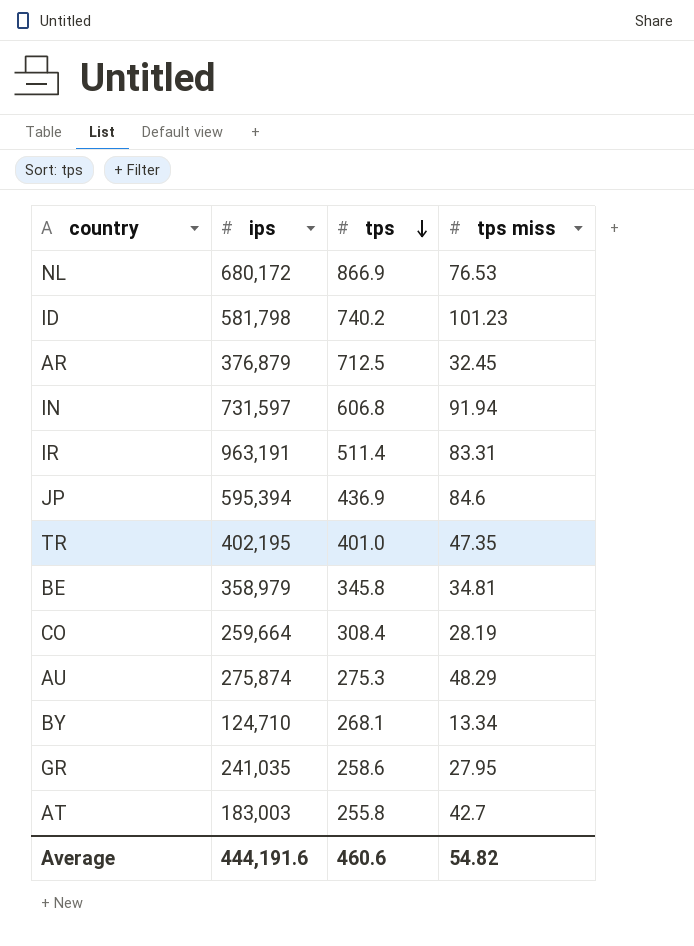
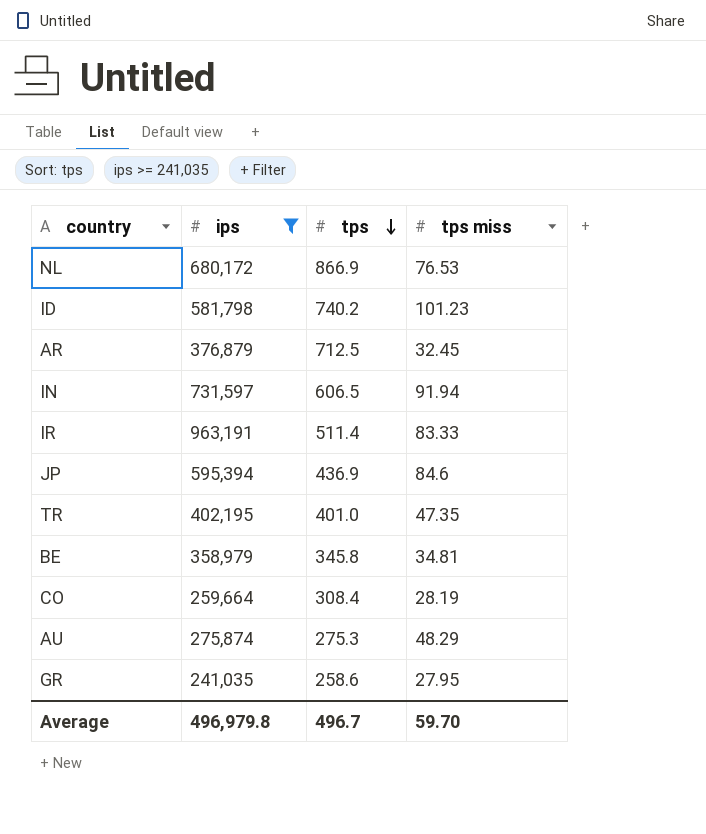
filter: none -> ips >= 241,035
IN | tps: 606.8 -> 606.5
IR | tps miss: 83.31 -> 83.33
Average | ips: 444,191.6 -> 496,979.8
Average | tps: 460.6 -> 496.7
Average | tps miss: 54.82 -> 59.70

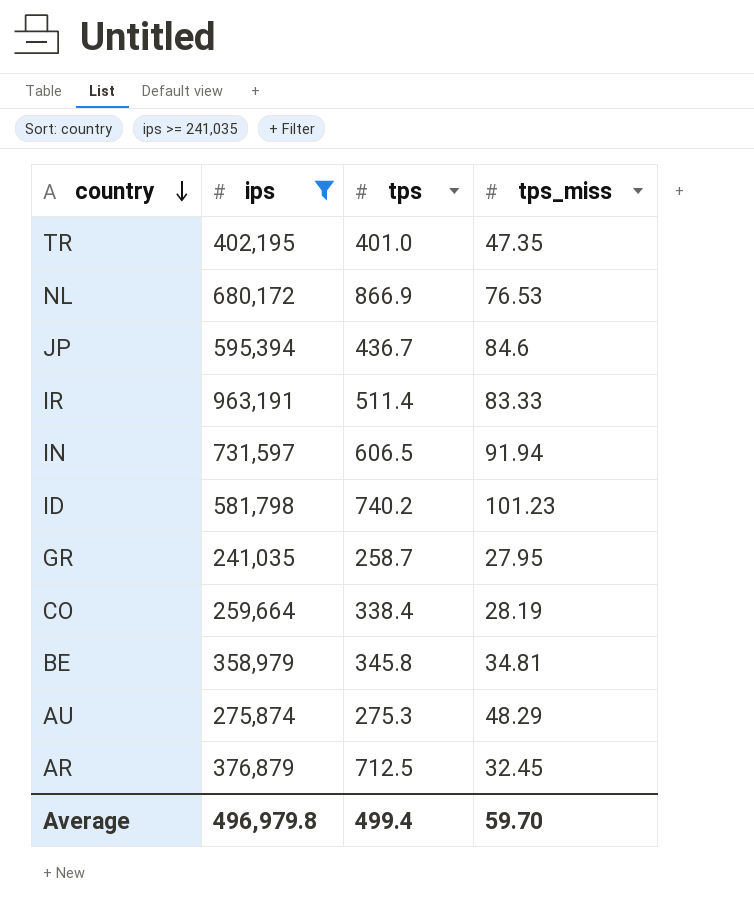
row order: tps descending -> country descending
column name: tps miss -> tps_miss
JP | tps: 436.9 -> 436.7
GR | tps: 258.6 -> 258.7
CO | tps: 308.4 -> 338.4
Average | tps: 496.7 -> 499.4

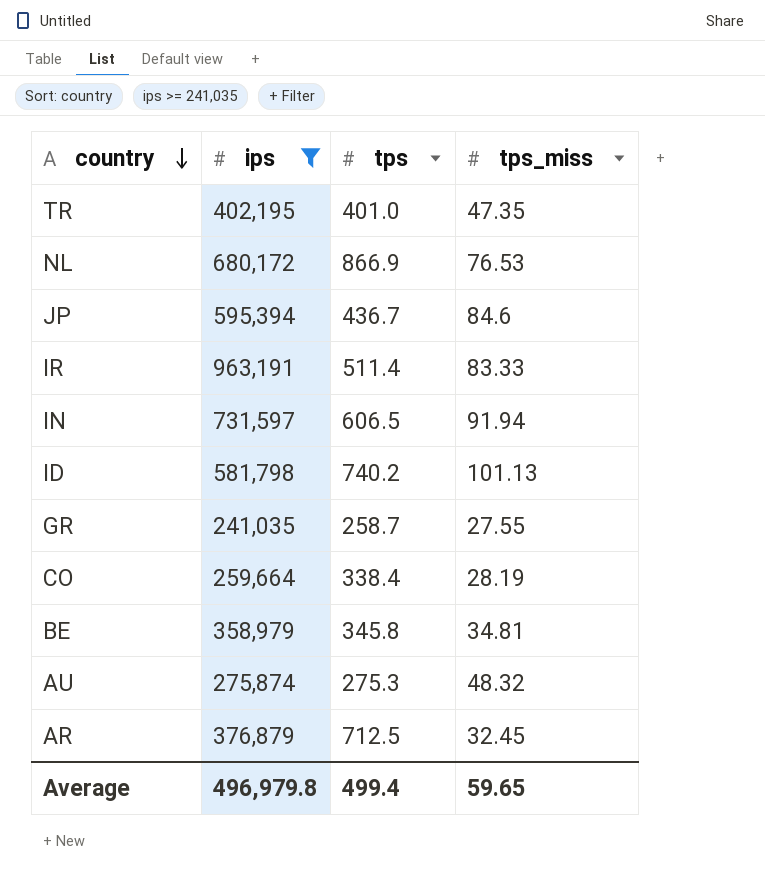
ID | tps_miss: 101.23 -> 101.13
GR | tps_miss: 27.95 -> 27.55
AU | tps_miss: 48.29 -> 48.32
Average | tps_miss: 59.70 -> 59.65

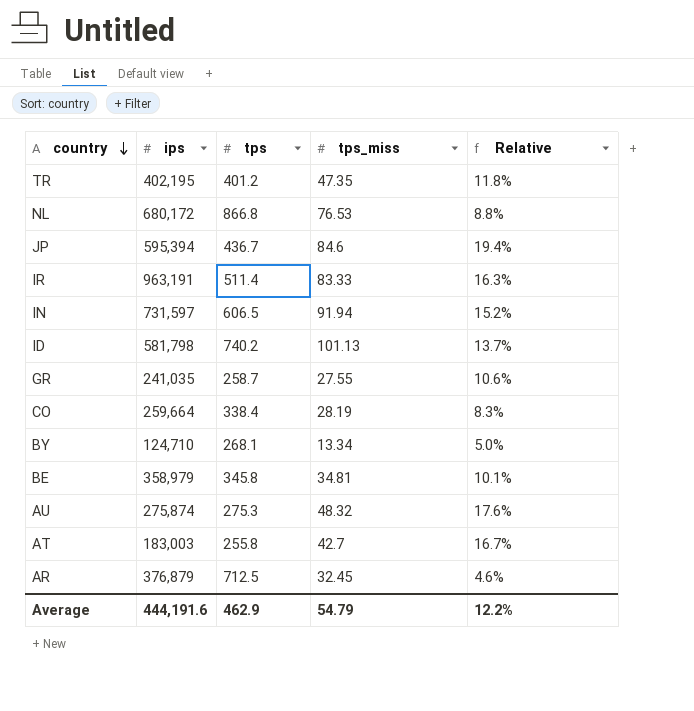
filter: ips >= 241,035 -> none
column Relative | formula: none -> [tps_miss] / [tps]
TR | tps: 401.0 -> 401.2
NL | tps: 866.9 -> 866.8
Average | ips: 496,979.8 -> 444,191.6
Average | tps: 499.4 -> 462.9
Average | tps_miss: 59.65 -> 54.79

